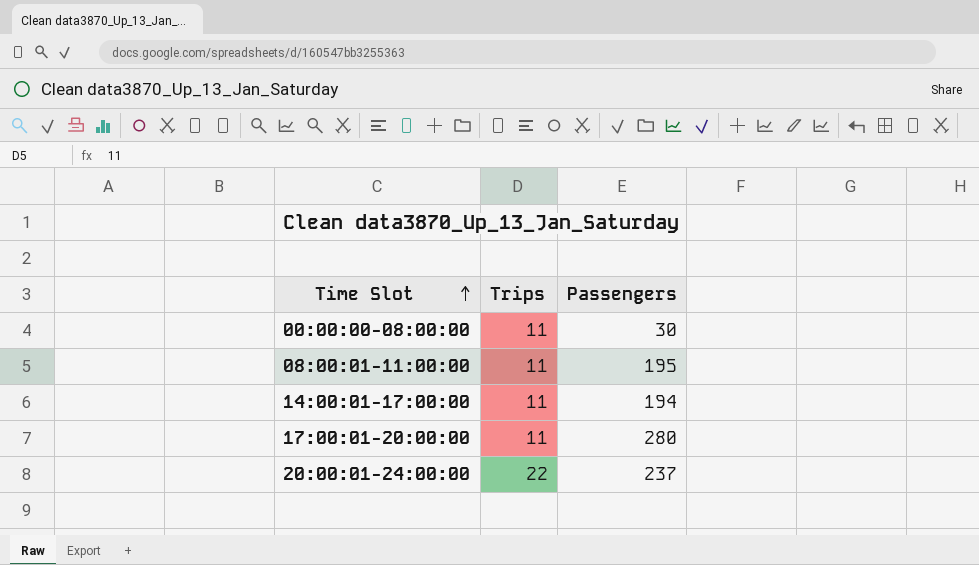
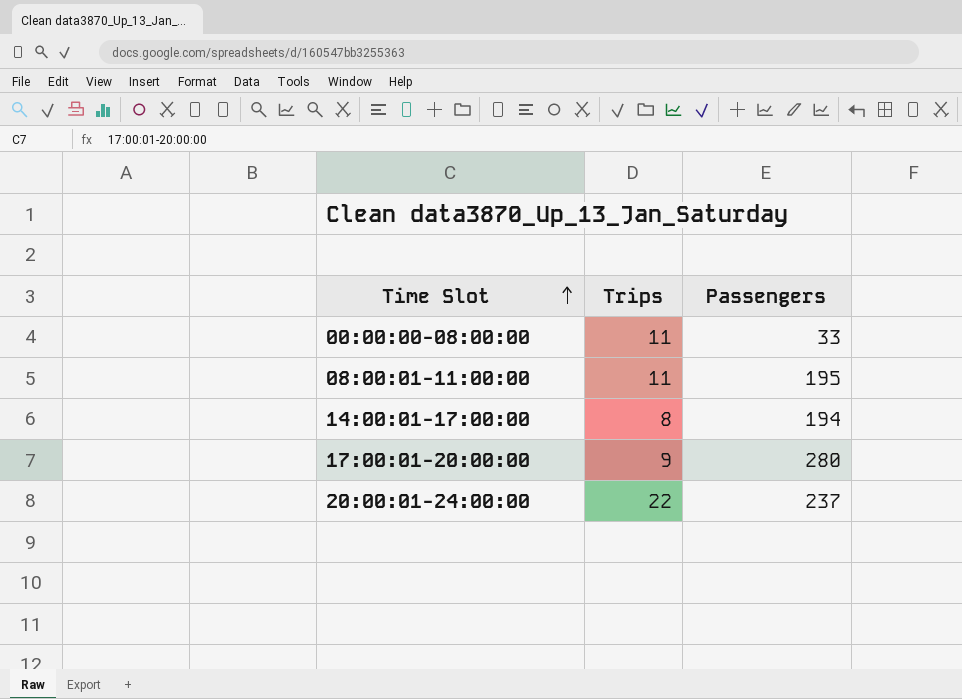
00:00:00-08:00:00 | Passengers: 30 -> 33
14:00:01-17:00:00 | Trips: 11 -> 8
17:00:01-20:00:00 | Trips: 11 -> 9

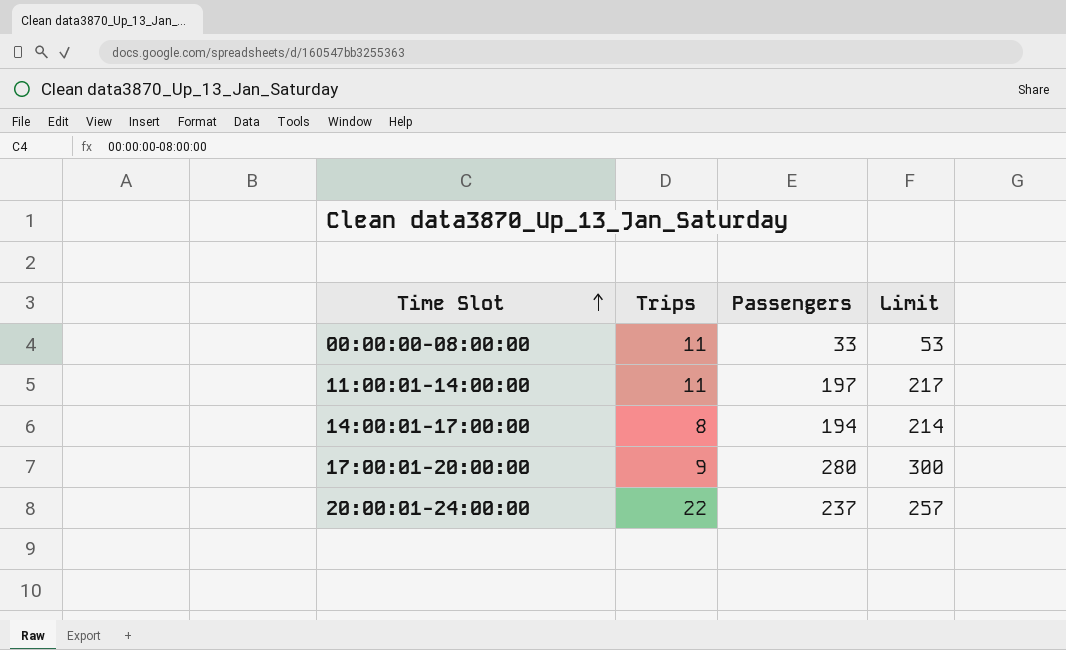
column Limit | formula: none -> [Passengers] + 20
row 08:00:01-11:00:00: 11 | 195 -> none
row 11:00:01-14:00:00: none -> 11 | 197 | 217

